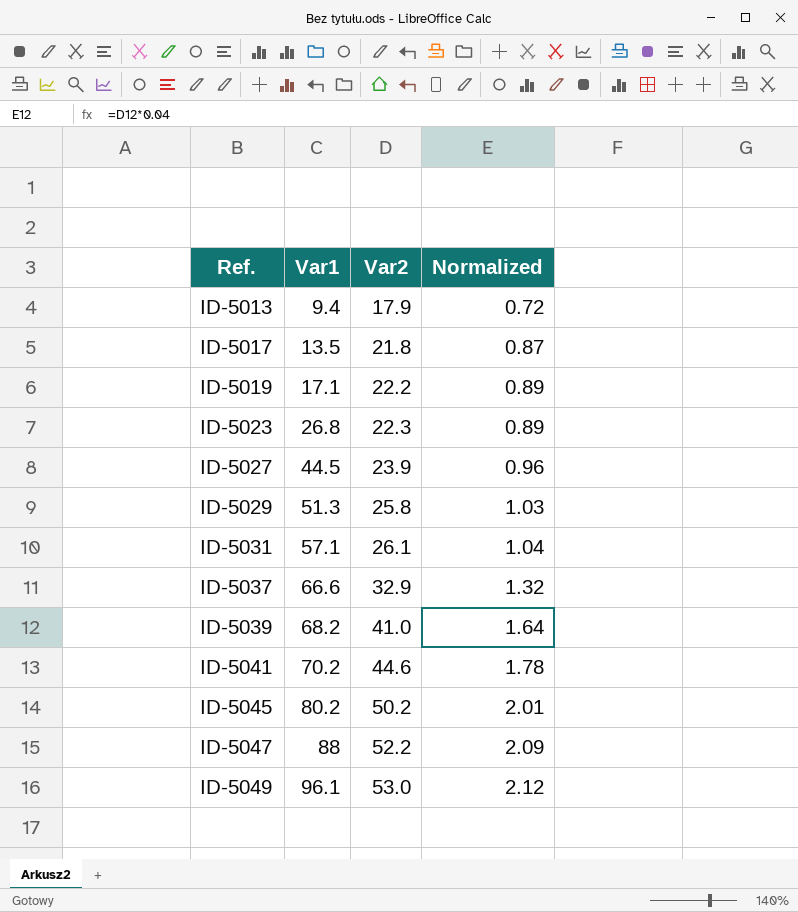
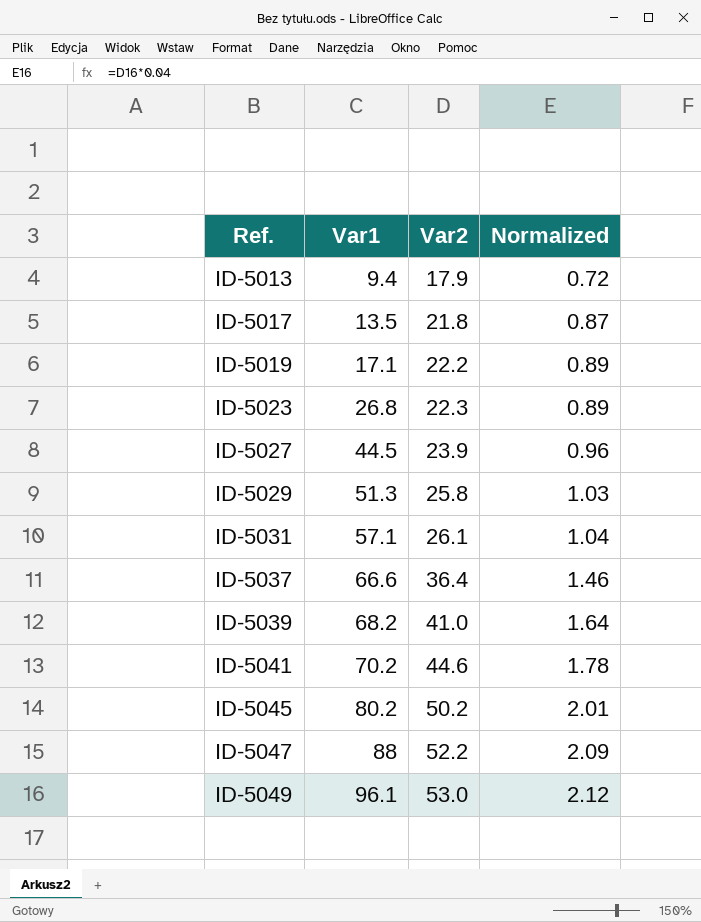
ID-5037 | Var2: 32.9 -> 36.4
ID-5037 | Normalized: 1.32 -> 1.46

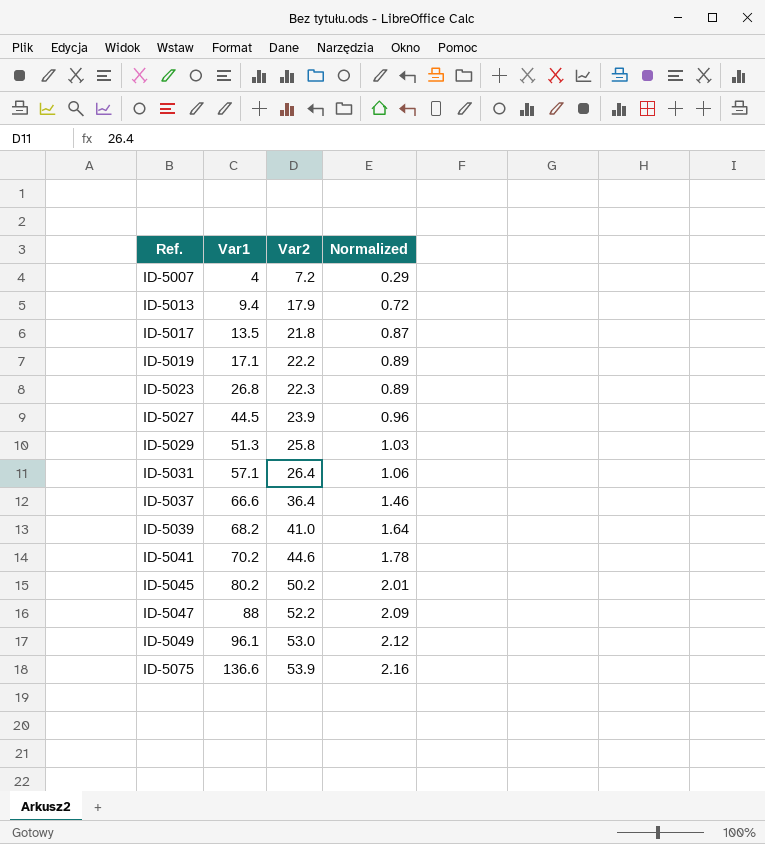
row ID-5007: none -> 4 | 7.2 | 0.29
ID-5031 | Var2: 26.1 -> 26.4
ID-5031 | Normalized: 1.04 -> 1.06
row ID-5075: none -> 136.6 | 53.9 | 2.16

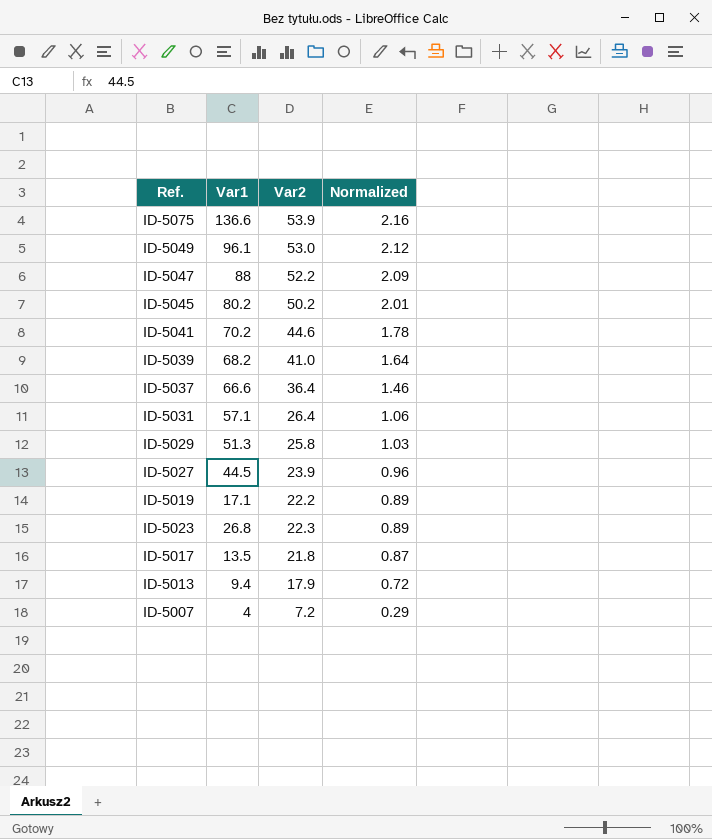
row order: Ref. ascending -> Normalized descending

